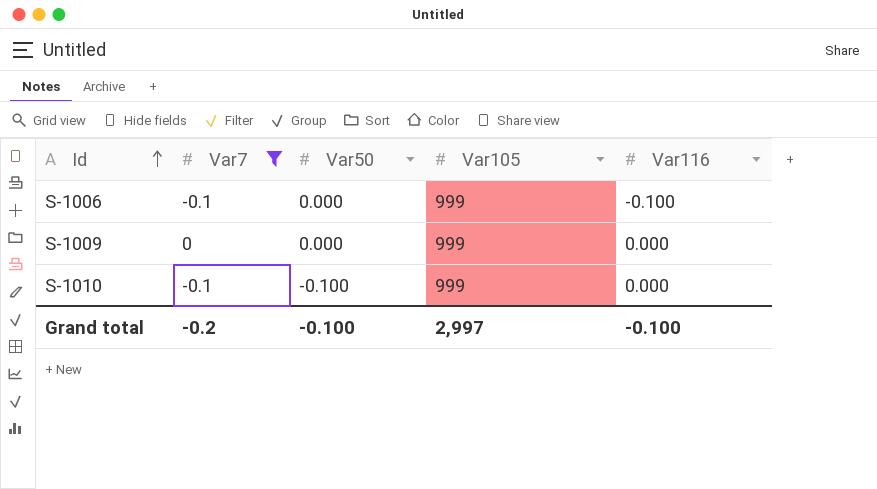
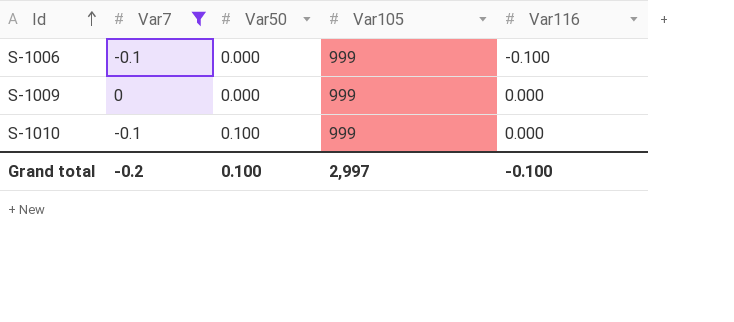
S-1010 | Var50: -0.100 -> 0.100
Grand total | Var50: -0.100 -> 0.100

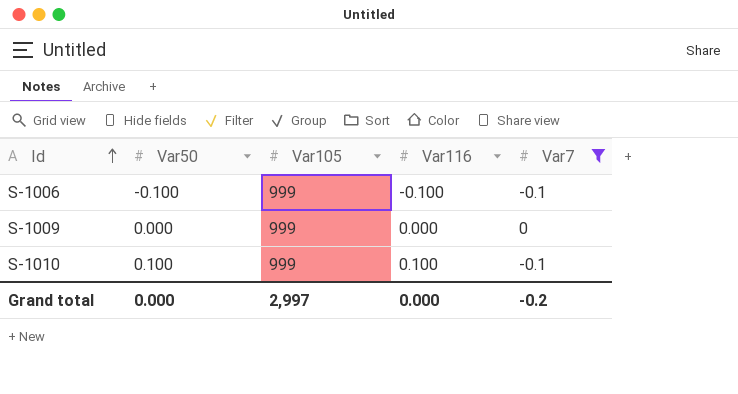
column Var7 | position: 2 -> 5
S-1006 | Var50: 0.000 -> -0.100
S-1010 | Var116: 0.000 -> 0.100
Grand total | Var50: 0.100 -> 0.000
Grand total | Var116: -0.100 -> 0.000

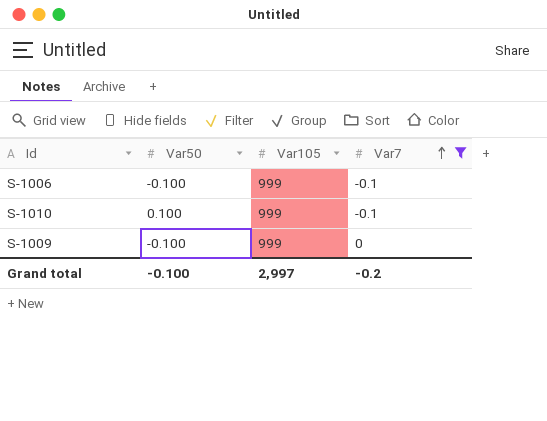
row order: Id ascending -> Var7 ascending
column Var116 | position: 4 -> none
S-1009 | Var50: 0.000 -> -0.100
Grand total | Var50: 0.000 -> -0.100

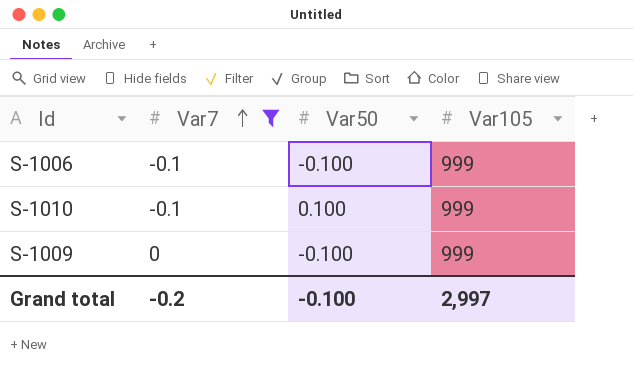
column Var7 | position: 4 -> 2

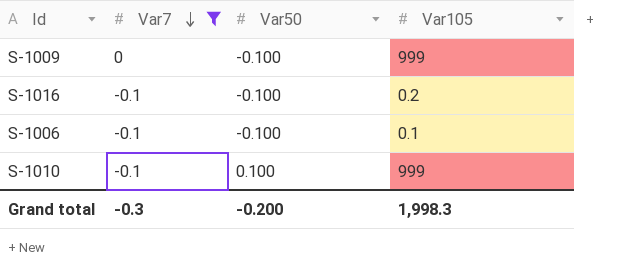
row order: Var7 ascending -> Var7 descending
row S-1016: none -> -0.1 | -0.100 | 0.2
S-1006 | Var105: 999 -> 0.1
Grand total | Var7: -0.2 -> -0.3
Grand total | Var50: -0.100 -> -0.200
Grand total | Var105: 2,997 -> 1,998.3

